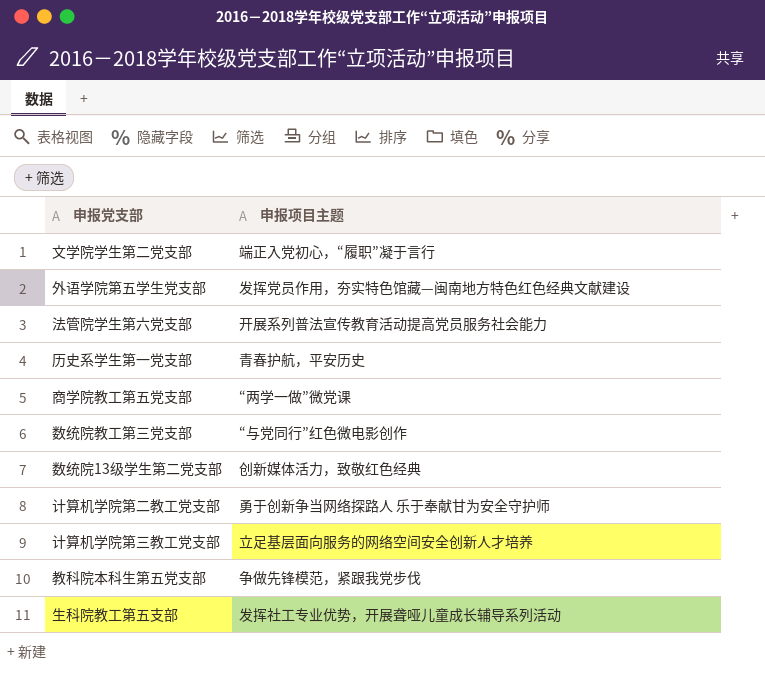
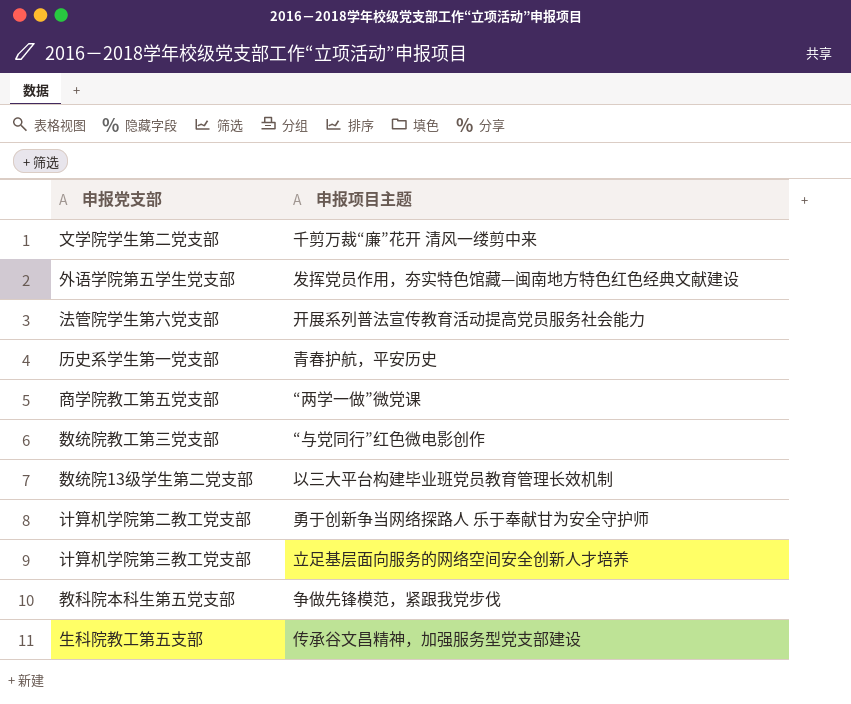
文学院学生第二党支部 | 申报项目主题: 端正入党初心，“履职”凝于言行 -> 千剪万裁“廉”花开 清风一缕剪中来
数统院13级学生第二党支部 | 申报项目主题: 创新媒体活力，致敬红色经典 -> 以三大平台构建毕业班党员教育管理长效机制
生科院教工第五支部 | 申报项目主题: 发挥社工专业优势，开展聋哑儿童成长辅导系列活动 -> 传承谷文昌精神，加强服务型党支部建设

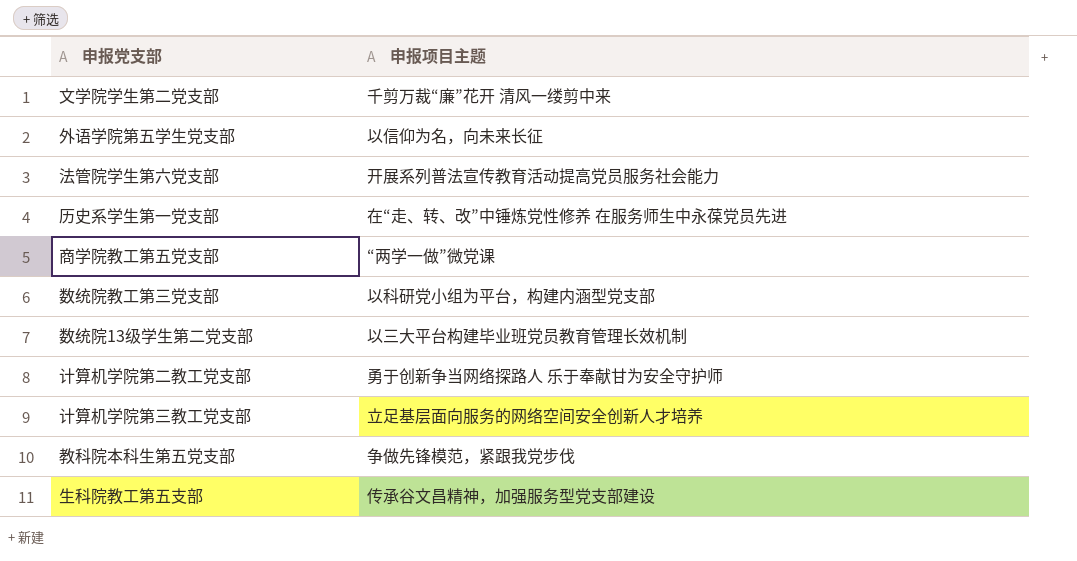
外语学院第五学生党支部 | 申报项目主题: 发挥党员作用，夯实特色馆藏—闽南地方特色红色经典文献建设 -> 以信仰为名，向未来长征
历史系学生第一党支部 | 申报项目主题: 青春护航，平安历史 -> 在“走、转、改”中锤炼党性修养 在服务师生中永葆党员先进
数统院教工第三党支部 | 申报项目主题: “与党同行”红色微电影创作 -> 以科研党小组为平台，构建内涵型党支部

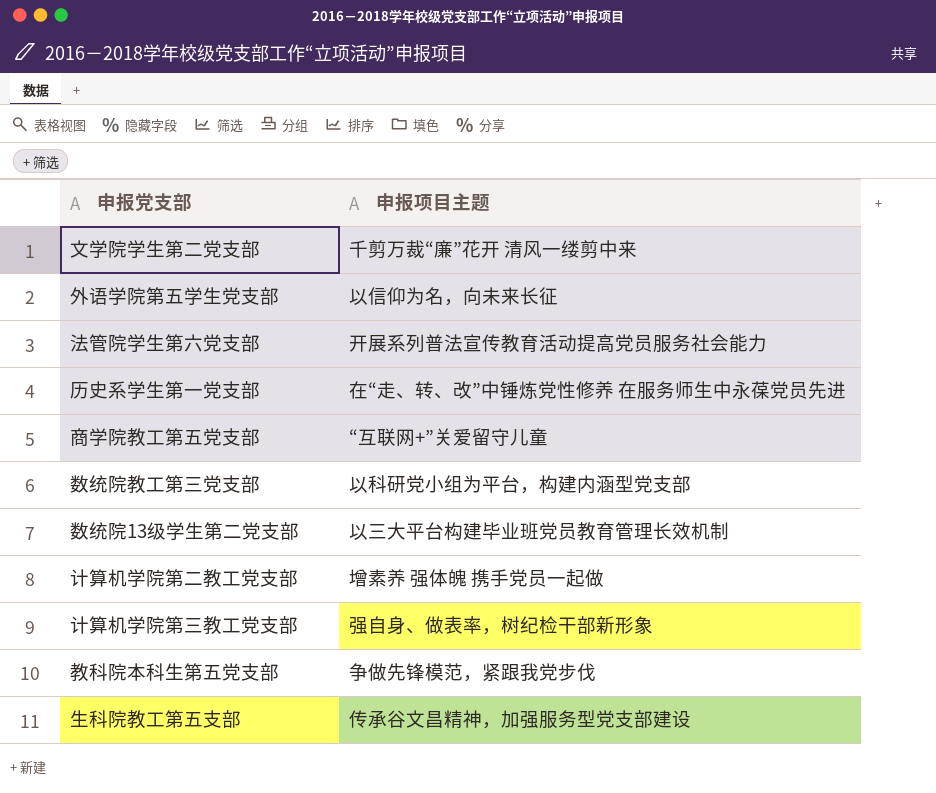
商学院教工第五党支部 | 申报项目主题: “两学一做”微党课 -> “互联网+”关爱留守儿童
计算机学院第二教工党支部 | 申报项目主题: 勇于创新争当网络探路人 乐于奉献甘为安全守护师 -> 增素养 强体魄 携手党员一起做
计算机学院第三教工党支部 | 申报项目主题: 立足基层面向服务的网络空间安全创新人才培养 -> 强自身、做表率，树纪检干部新形象

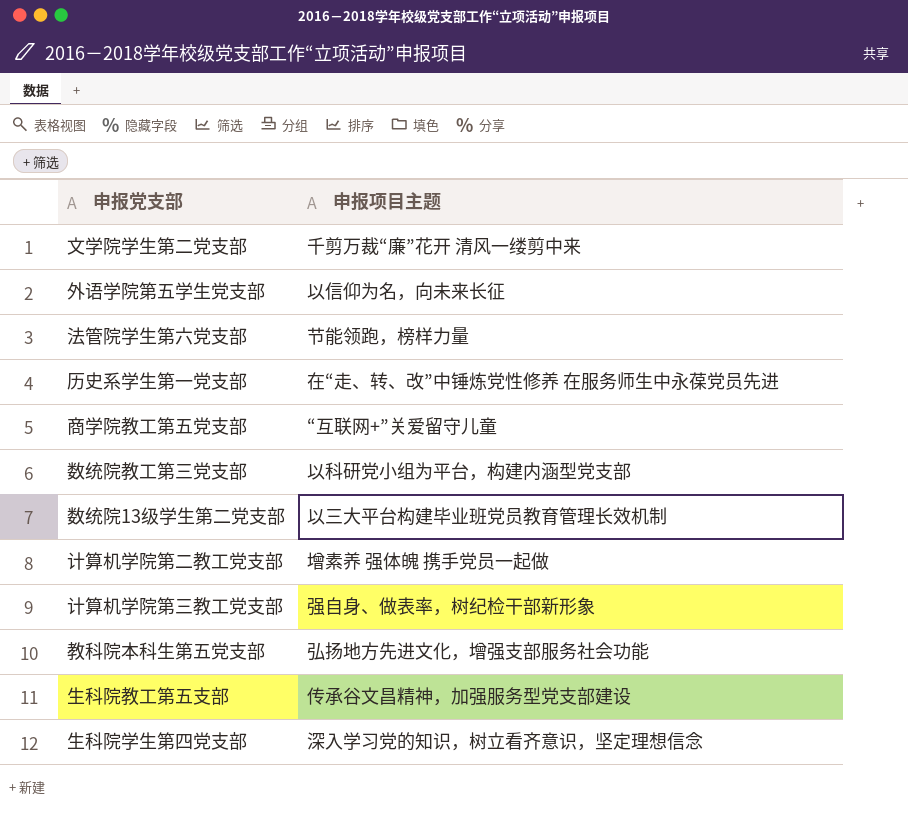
法管院学生第六党支部 | 申报项目主题: 开展系列普法宣传教育活动提高党员服务社会能力 -> 节能领跑，榜样力量
教科院本科生第五党支部 | 申报项目主题: 争做先锋模范，紧跟我党步伐 -> 弘扬地方先进文化，增强支部服务社会功能
row 生科院学生第四党支部: none -> 深入学习党的知识，树立看齐意识，坚定理想信念

